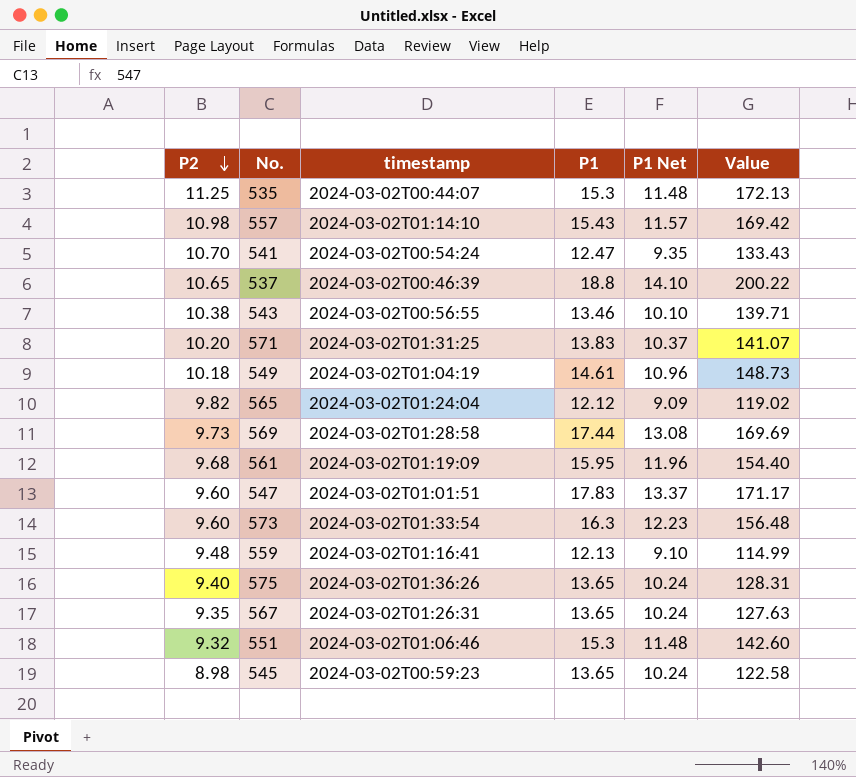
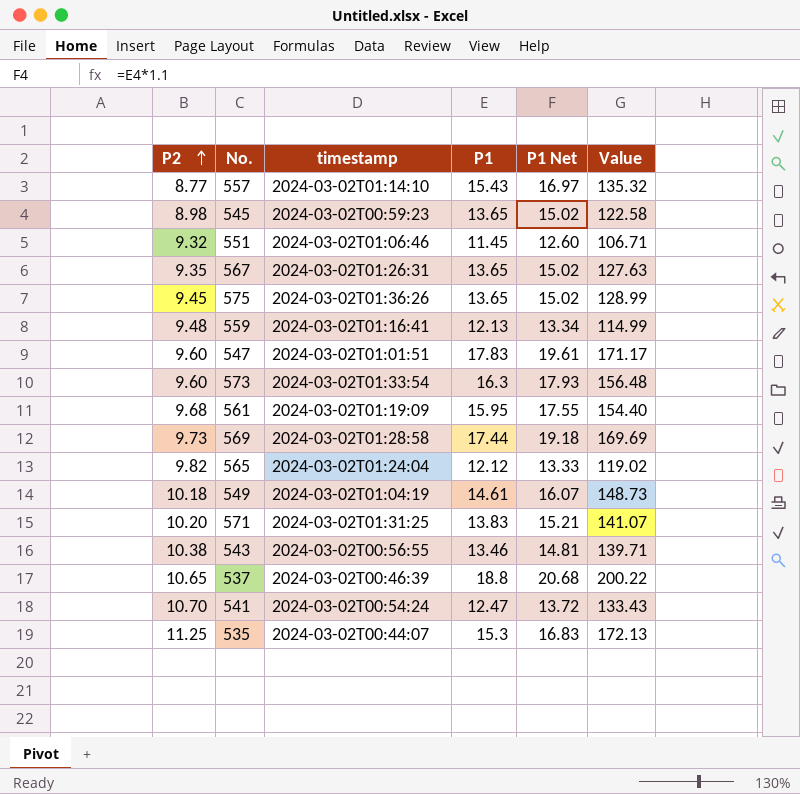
row order: P2 descending -> P2 ascending
column P1 Net | formula: [P1] * 0.75 -> [P1] * 1.1
557 | P2: 10.98 -> 8.77
557 | Value: 169.42 -> 135.32
551 | P1: 15.3 -> 11.45
551 | Value: 142.60 -> 106.71
575 | P2: 9.40 -> 9.45
575 | Value: 128.31 -> 128.99

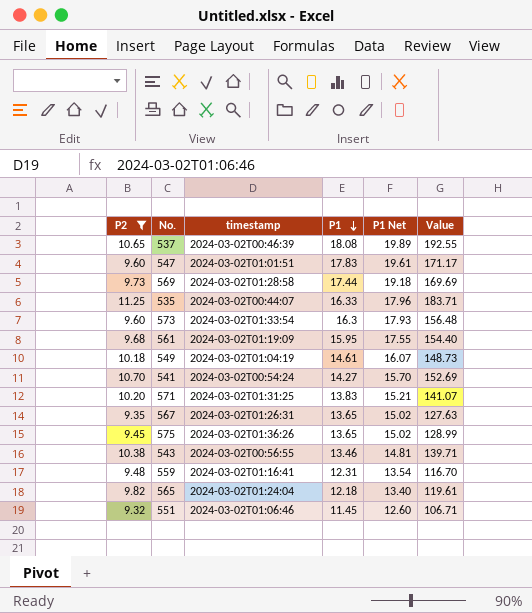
filter: none -> P2 >= 9.32
row order: P2 ascending -> P1 descending
537 | P1: 18.8 -> 18.08
537 | P1 Net: 20.68 -> 19.89
537 | Value: 200.22 -> 192.55
535 | P1: 15.3 -> 16.33
535 | P1 Net: 16.83 -> 17.96
535 | Value: 172.13 -> 183.71
541 | P1: 12.47 -> 14.27
541 | P1 Net: 13.72 -> 15.70
541 | Value: 133.43 -> 152.69
559 | P1: 12.13 -> 12.31
559 | P1 Net: 13.34 -> 13.54
559 | Value: 114.99 -> 116.70
565 | P1: 12.12 -> 12.18
565 | P1 Net: 13.33 -> 13.40
565 | Value: 119.02 -> 119.61

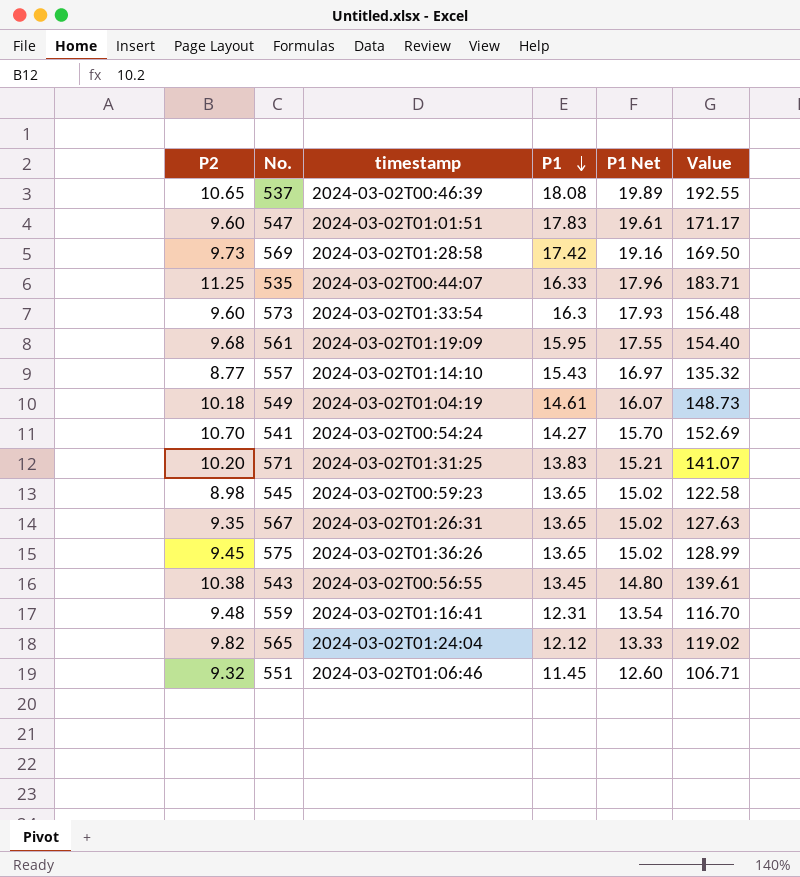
filter: P2 >= 9.32 -> none
569 | P1: 17.44 -> 17.42
569 | P1 Net: 19.18 -> 19.16
569 | Value: 169.69 -> 169.50
543 | P1: 13.46 -> 13.45
543 | P1 Net: 14.81 -> 14.80
543 | Value: 139.71 -> 139.61
565 | P1: 12.18 -> 12.12
565 | P1 Net: 13.40 -> 13.33
565 | Value: 119.61 -> 119.02

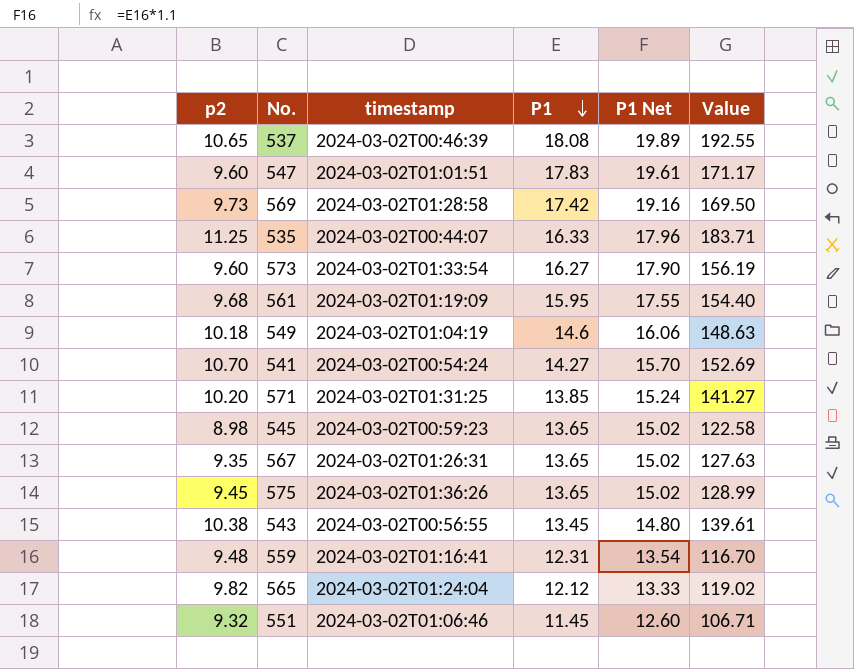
column name: P2 -> p2
row 557: 8.77 | 2024-03-02T01:14:10 | 15.43 | 16.97 | 135.32 -> none
573 | P1: 16.3 -> 16.27
573 | P1 Net: 17.93 -> 17.90
573 | Value: 156.48 -> 156.19
549 | P1: 14.61 -> 14.6
549 | P1 Net: 16.07 -> 16.06
549 | Value: 148.73 -> 148.63
571 | P1: 13.83 -> 13.85
571 | P1 Net: 15.21 -> 15.24
571 | Value: 141.07 -> 141.27

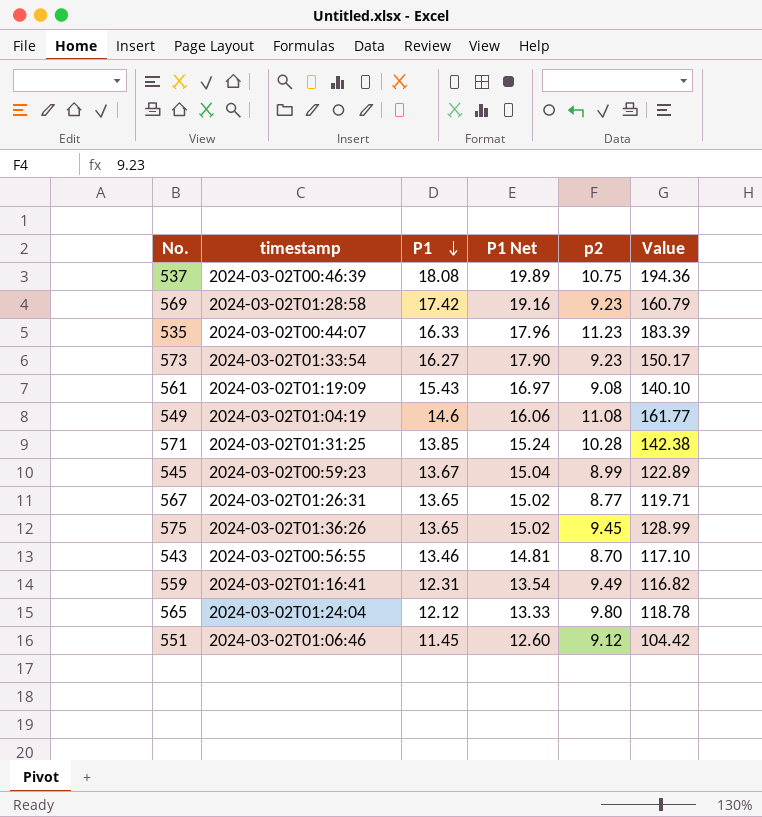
column p2 | position: 1 -> 5
row 547: 9.60 | 2024-03-02T01:01:51 | 17.83 | 19.61 | 171.17 -> none
row 541: 10.70 | 2024-03-02T00:54:24 | 14.27 | 15.70 | 152.69 -> none
537 | p2: 10.65 -> 10.75
537 | Value: 192.55 -> 194.36
569 | p2: 9.73 -> 9.23
569 | Value: 169.50 -> 160.79
535 | p2: 11.25 -> 11.23
535 | Value: 183.71 -> 183.39
573 | p2: 9.60 -> 9.23
573 | Value: 156.19 -> 150.17
561 | P1: 15.95 -> 15.43
561 | P1 Net: 17.55 -> 16.97
561 | p2: 9.68 -> 9.08
561 | Value: 154.40 -> 140.10
549 | p2: 10.18 -> 11.08
549 | Value: 148.63 -> 161.77
571 | p2: 10.20 -> 10.28
571 | Value: 141.27 -> 142.38
545 | P1: 13.65 -> 13.67
545 | P1 Net: 15.02 -> 15.04
545 | p2: 8.98 -> 8.99
545 | Value: 122.58 -> 122.89
567 | p2: 9.35 -> 8.77
567 | Value: 127.63 -> 119.71
543 | P1: 13.45 -> 13.46
543 | P1 Net: 14.80 -> 14.81
543 | p2: 10.38 -> 8.70
543 | Value: 139.61 -> 117.10
559 | p2: 9.48 -> 9.49
559 | Value: 116.70 -> 116.82
565 | p2: 9.82 -> 9.80
565 | Value: 119.02 -> 118.78
551 | p2: 9.32 -> 9.12
551 | Value: 106.71 -> 104.42

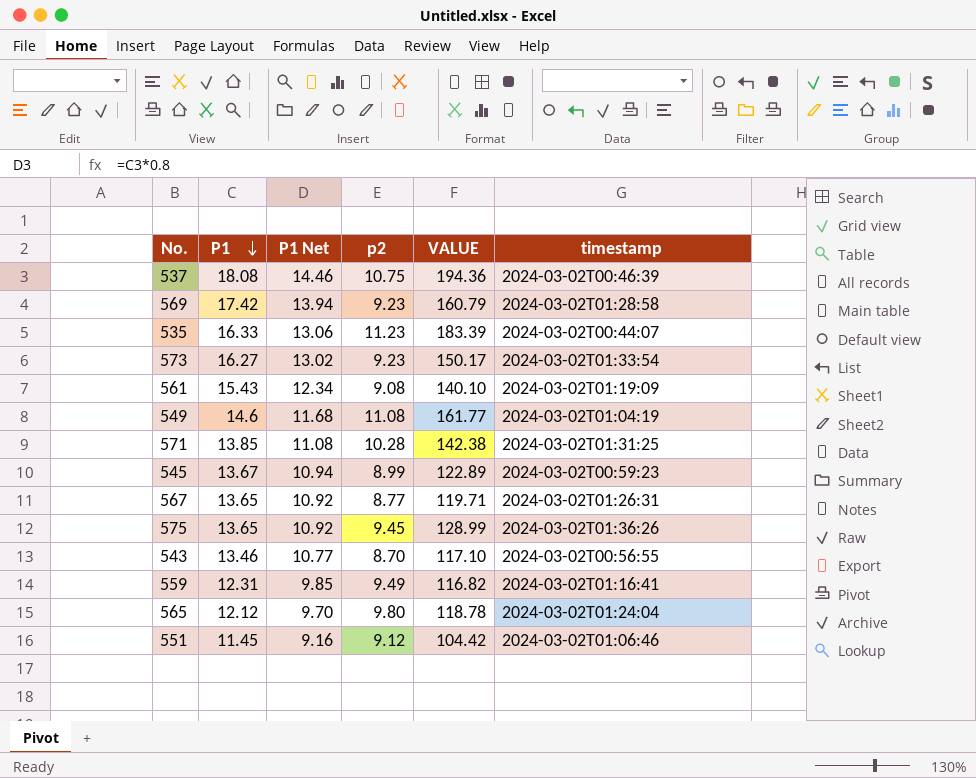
column P1 Net | formula: [P1] * 1.1 -> [P1] * 0.8
column name: Value -> VALUE
column timestamp | position: 2 -> 6

